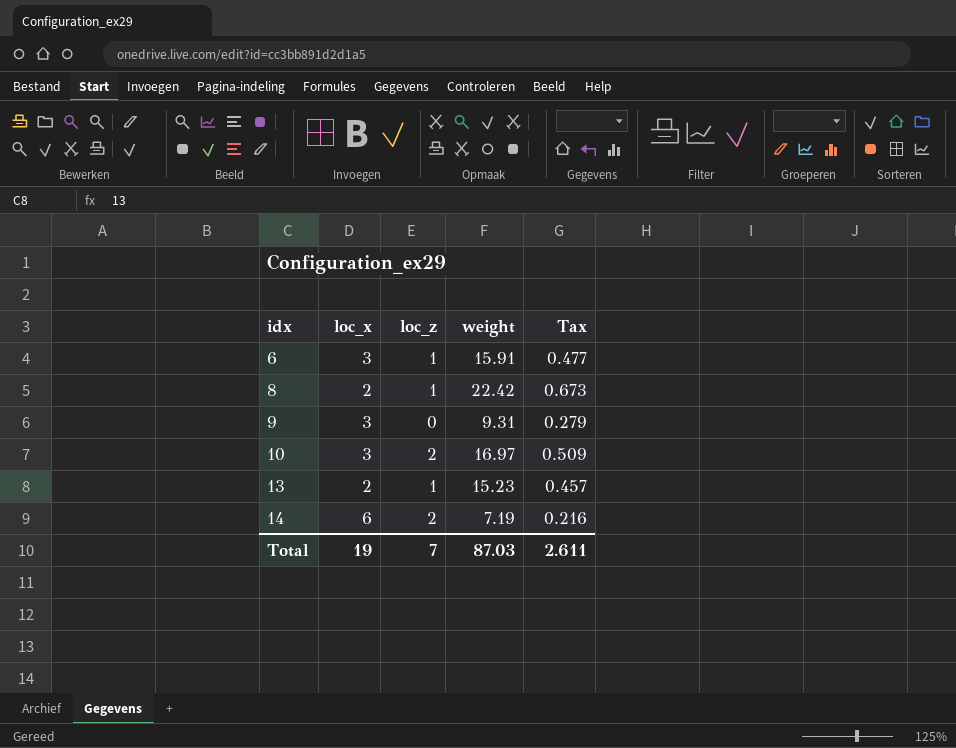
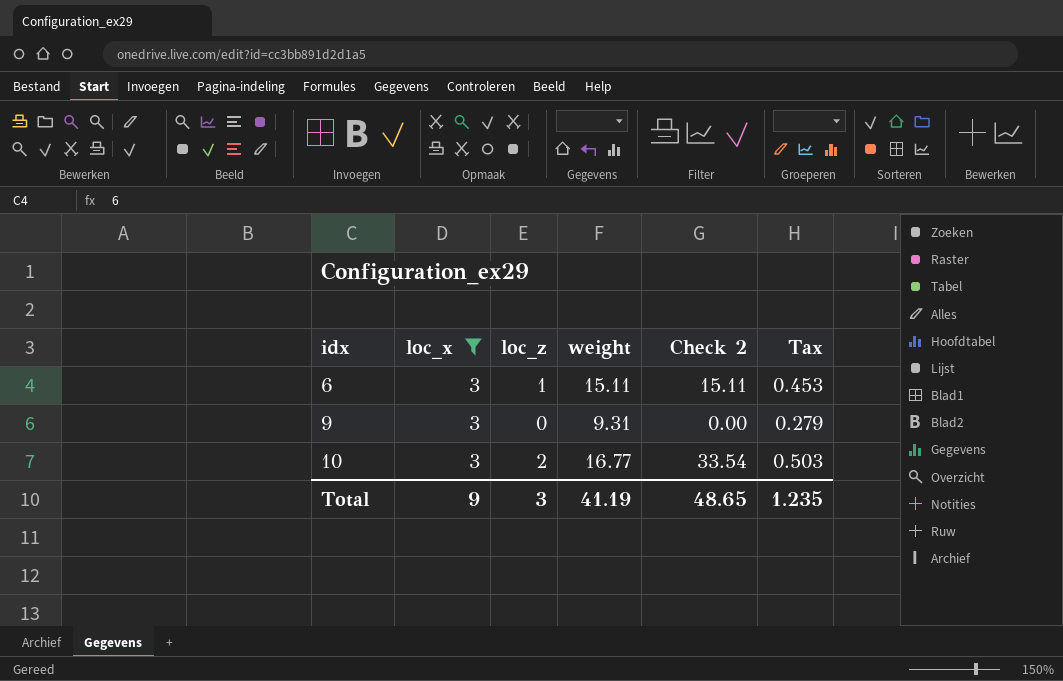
filter: none -> loc_x = 3
column Check 2 | formula: none -> [loc_z] * [weight]
6 | weight: 15.91 -> 15.11
6 | Tax: 0.477 -> 0.453
10 | weight: 16.97 -> 16.77
10 | Tax: 0.509 -> 0.503
Total | loc_x: 19 -> 9
Total | loc_z: 7 -> 3
Total | weight: 87.03 -> 41.19
Total | Tax: 2.611 -> 1.235

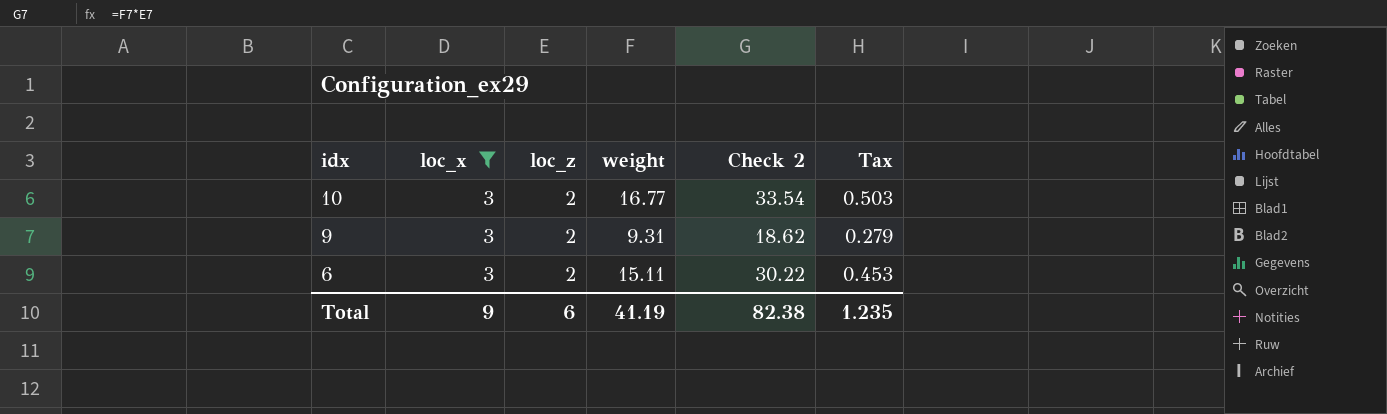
row order: idx ascending -> idx descending
9 | loc_z: 0 -> 2
9 | Check 2: 0.00 -> 18.62
6 | loc_z: 1 -> 2
6 | Check 2: 15.11 -> 30.22
Total | loc_z: 3 -> 6
Total | Check 2: 48.65 -> 82.38

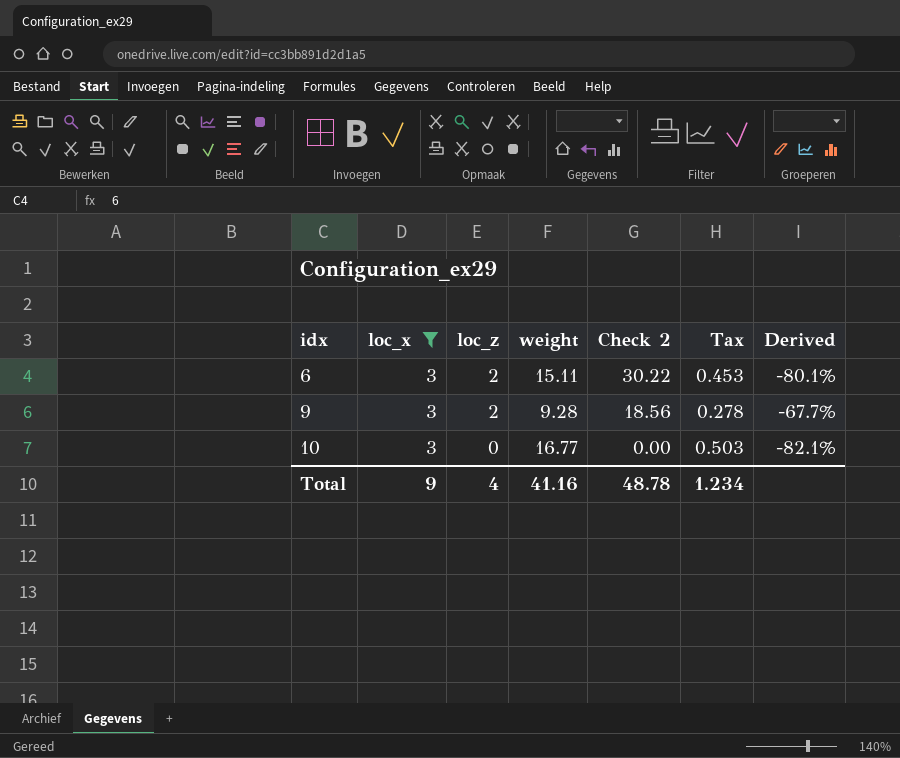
row order: idx descending -> idx ascending
column Derived | formula: none -> ([loc_x] - [weight]) / [weight]
9 | weight: 9.31 -> 9.28
9 | Check 2: 18.62 -> 18.56
9 | Tax: 0.279 -> 0.278
10 | loc_z: 2 -> 0
10 | Check 2: 33.54 -> 0.00
Total | loc_z: 6 -> 4
Total | weight: 41.19 -> 41.16
Total | Check 2: 82.38 -> 48.78
Total | Tax: 1.235 -> 1.234

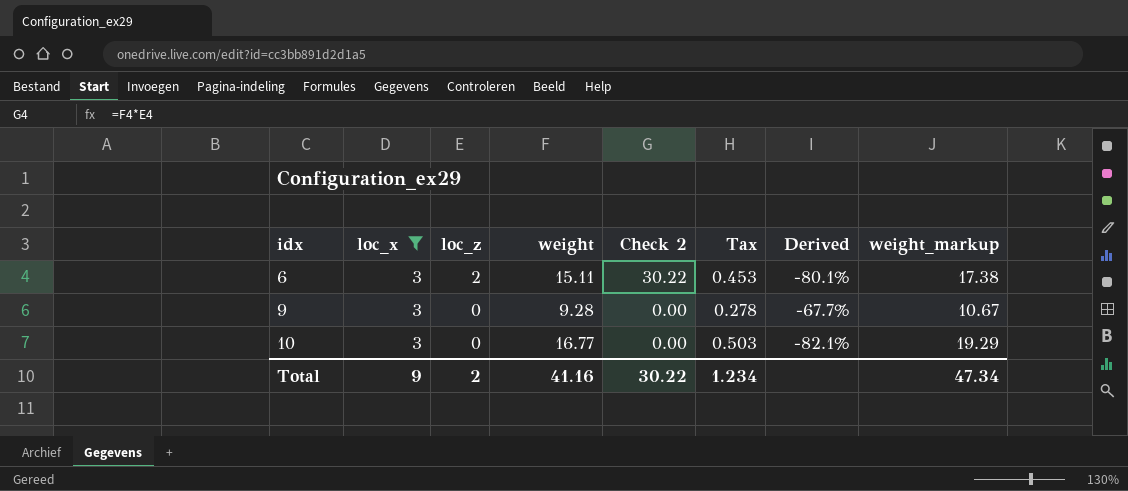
column weight_markup | formula: none -> [weight] * 1.15
9 | loc_z: 2 -> 0
9 | Check 2: 18.56 -> 0.00
Total | loc_z: 4 -> 2
Total | Check 2: 48.78 -> 30.22

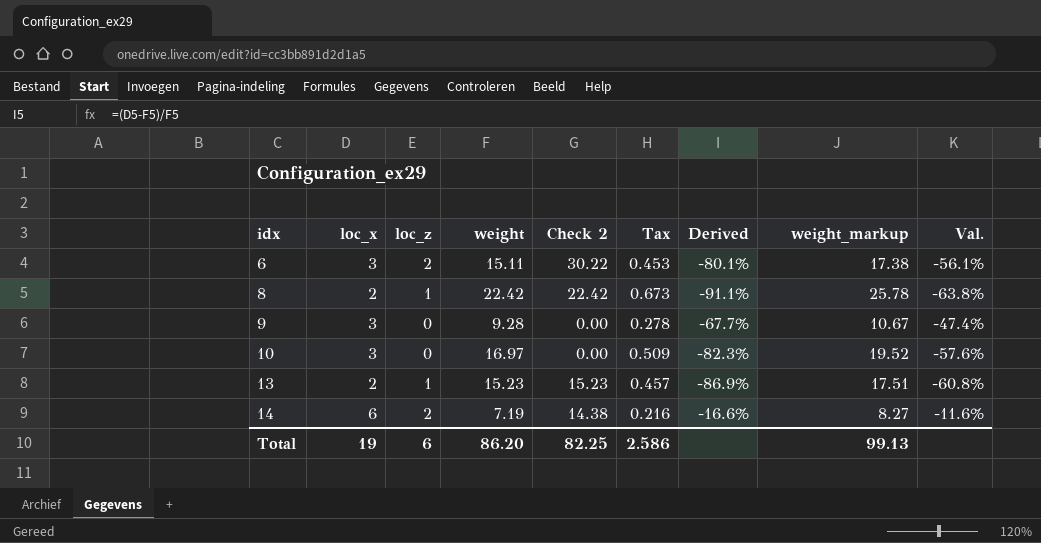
filter: loc_x = 3 -> none
column Val. | formula: none -> [Derived] * 0.7
10 | weight: 16.77 -> 16.97
10 | Tax: 0.503 -> 0.509
10 | Derived: -82.1% -> -82.3%
10 | weight_markup: 19.29 -> 19.52
Total | loc_x: 9 -> 19
Total | loc_z: 2 -> 6
Total | weight: 41.16 -> 86.20
Total | Check 2: 30.22 -> 82.25
Total | Tax: 1.234 -> 2.586
Total | weight_markup: 47.34 -> 99.13

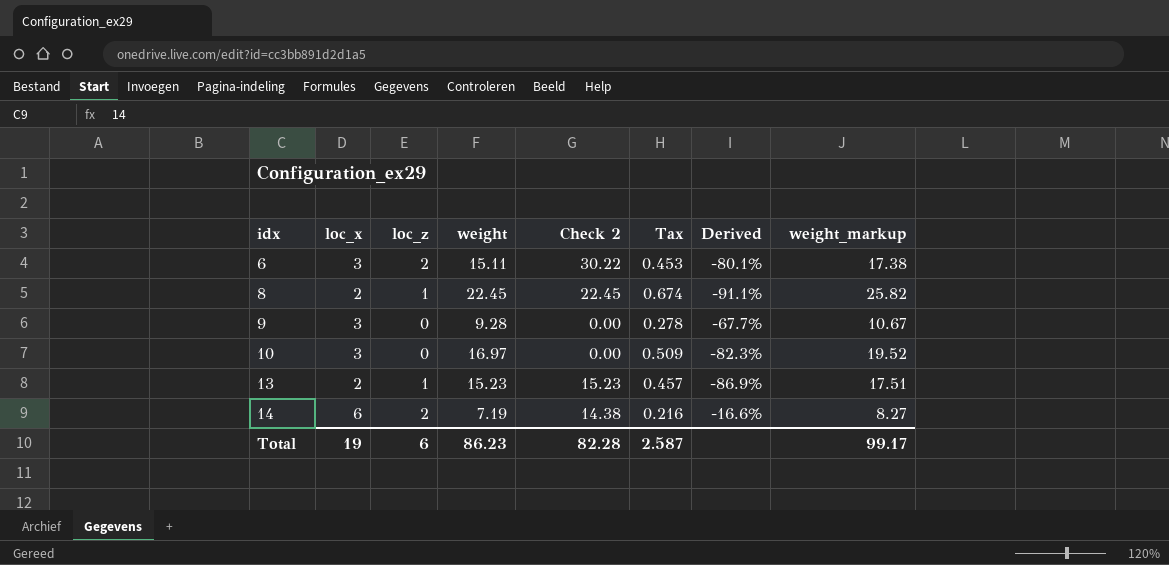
column Val. | formula: [Derived] * 0.7 -> none
8 | weight: 22.42 -> 22.45
8 | Check 2: 22.42 -> 22.45
8 | Tax: 0.673 -> 0.674
8 | weight_markup: 25.78 -> 25.82
Total | weight: 86.20 -> 86.23
Total | Check 2: 82.25 -> 82.28
Total | Tax: 2.586 -> 2.587
Total | weight_markup: 99.13 -> 99.17

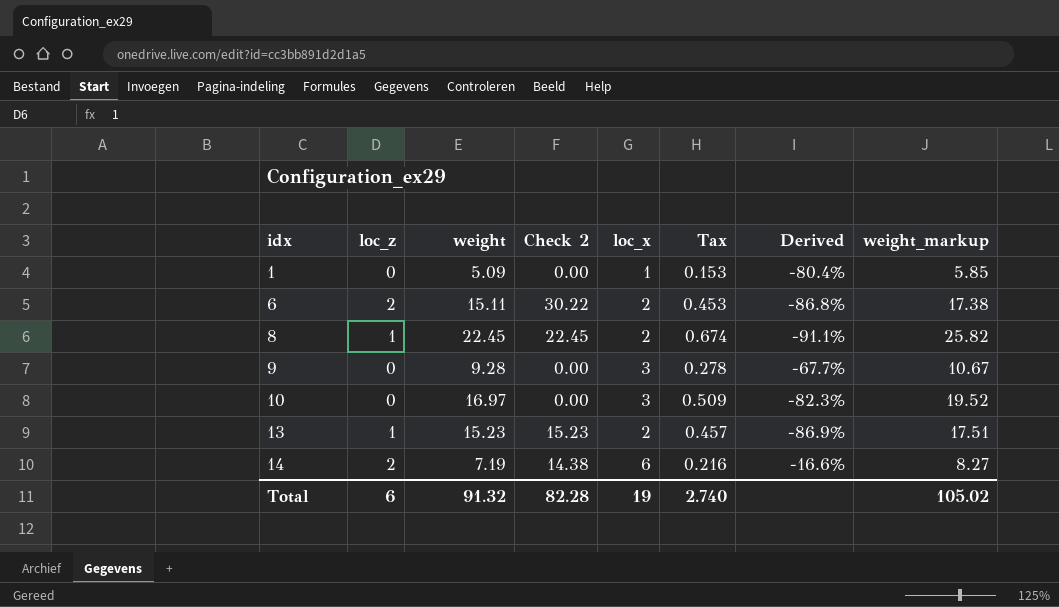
column loc_x | position: 2 -> 5
row 1: none -> 0 | 5.09 | 0.00 | 1 | 0.153 | -80.4% | 5.85
6 | loc_x: 3 -> 2
6 | Derived: -80.1% -> -86.8%
Total | weight: 86.23 -> 91.32
Total | Tax: 2.587 -> 2.740
Total | weight_markup: 99.17 -> 105.02

